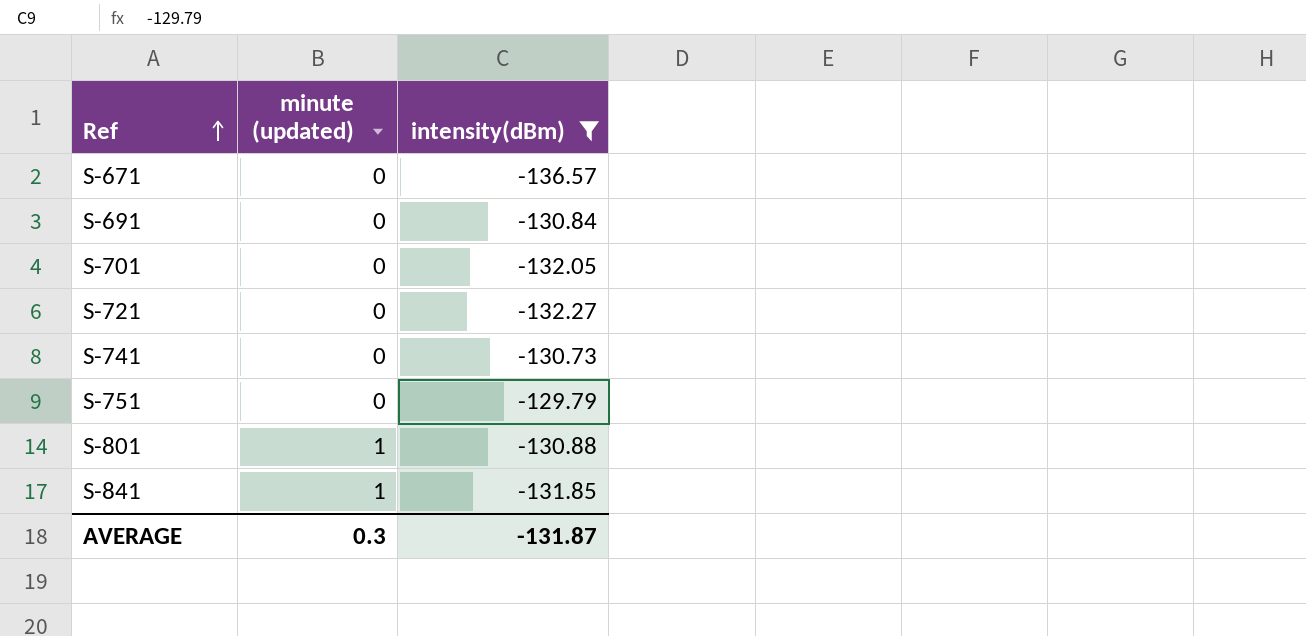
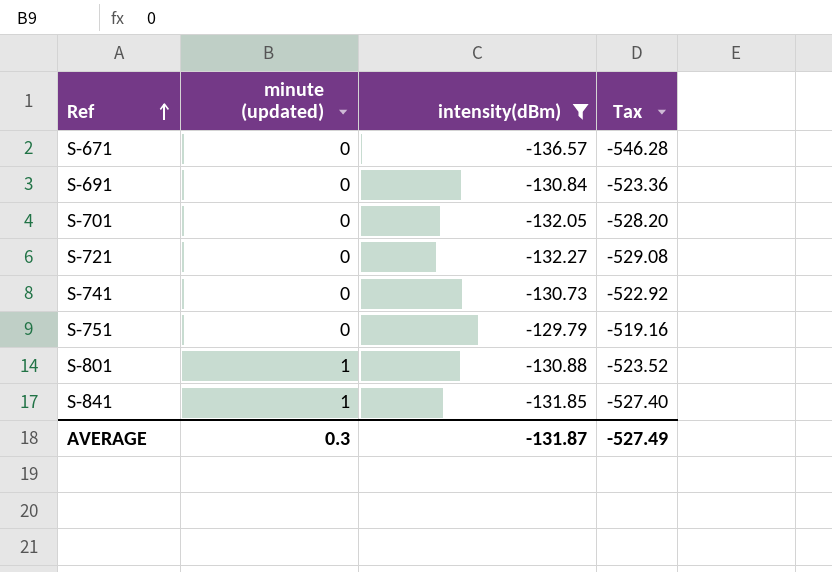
column Tax | formula: none -> [intensity(dBm)] * 4

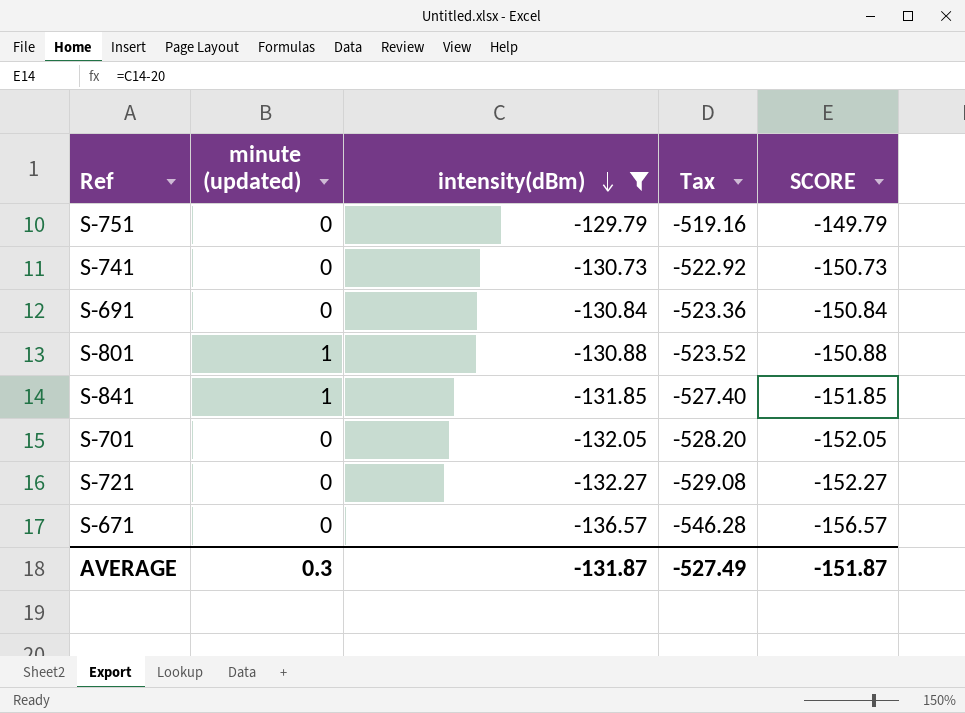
row order: Ref ascending -> intensity(dBm) descending
column SCORE | formula: none -> [intensity(dBm)] - 20

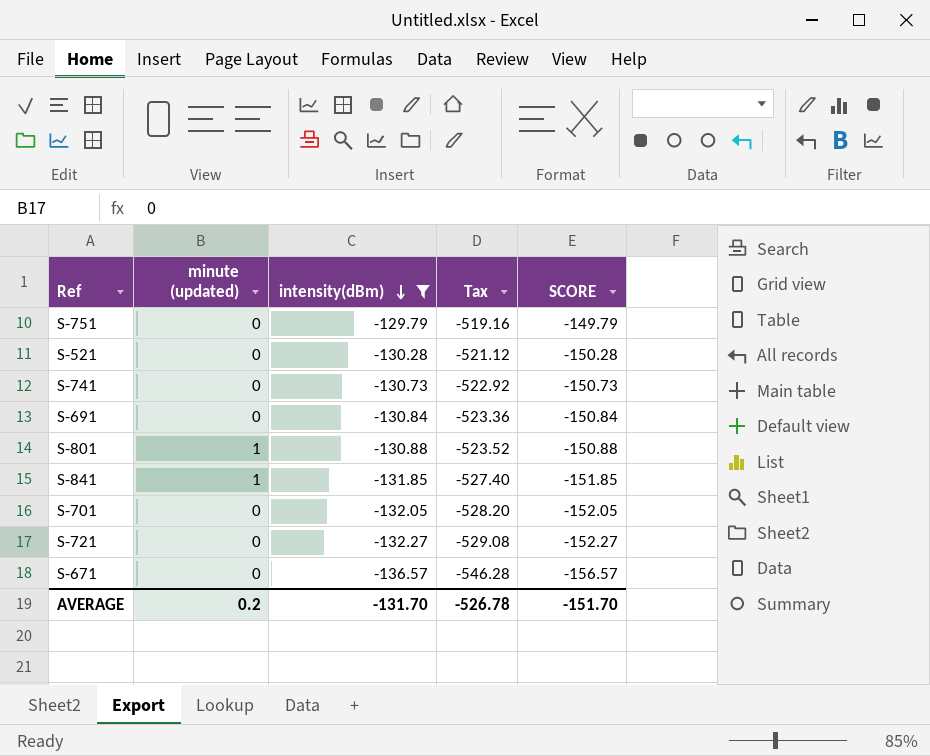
row S-521: none -> 0 | -130.28 | -521.12 | -150.28
AVERAGE | minute (updated): 0.3 -> 0.2
AVERAGE | intensity(dBm): -131.87 -> -131.70
AVERAGE | Tax: -527.49 -> -526.78
AVERAGE | SCORE: -151.87 -> -151.70

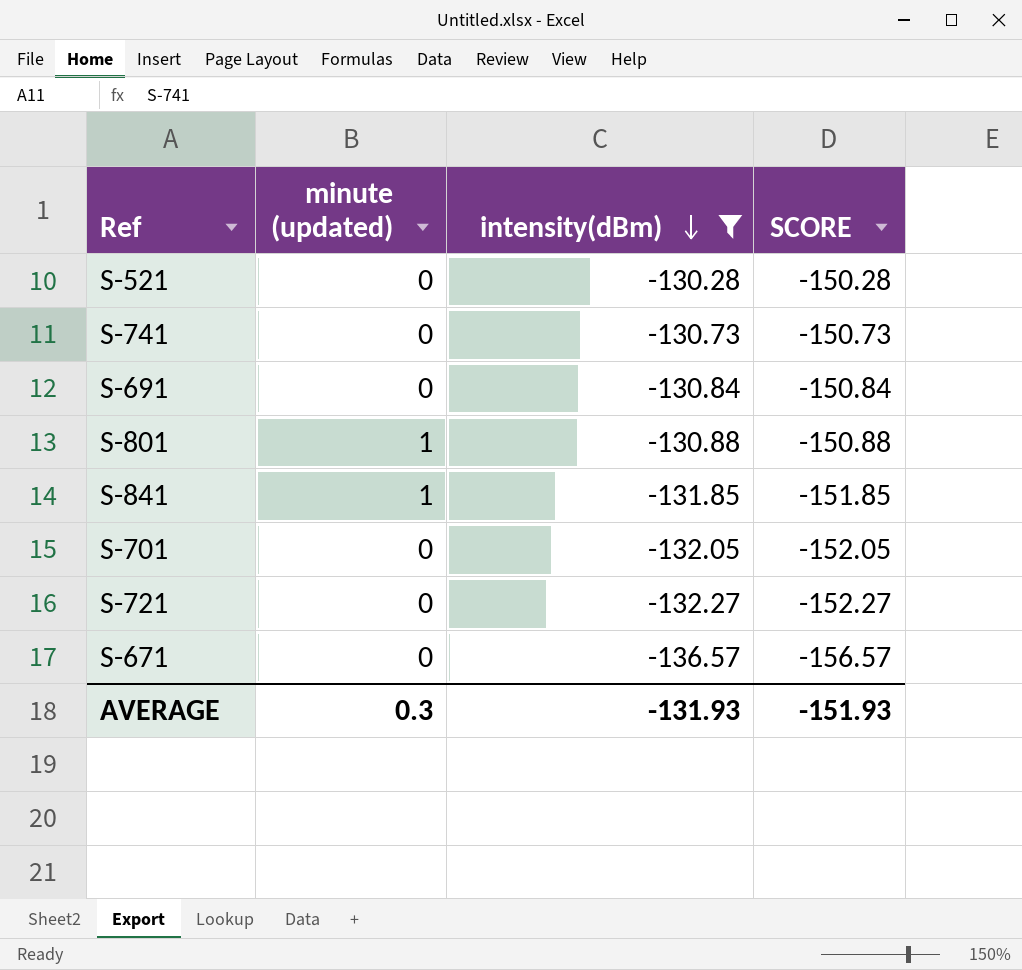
column Tax | formula: [intensity(dBm)] * 4 -> none
row S-751: 0 | -129.79 | -519.16 | -149.79 -> none
AVERAGE | minute (updated): 0.2 -> 0.3
AVERAGE | intensity(dBm): -131.70 -> -131.93
AVERAGE | SCORE: -151.70 -> -151.93

